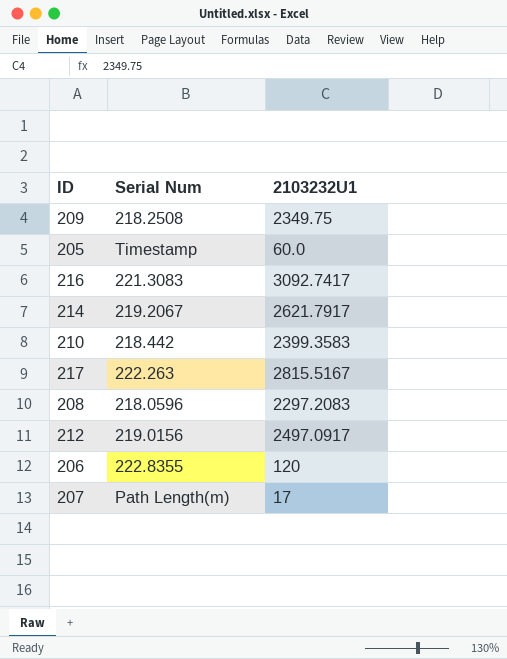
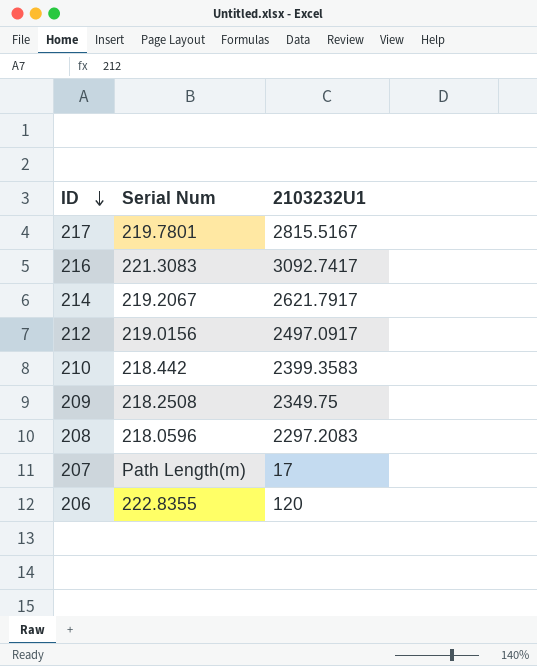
row order: none -> ID descending
row 205: Timestamp | 60.0 -> none
217 | Serial Num: 222.263 -> 219.7801

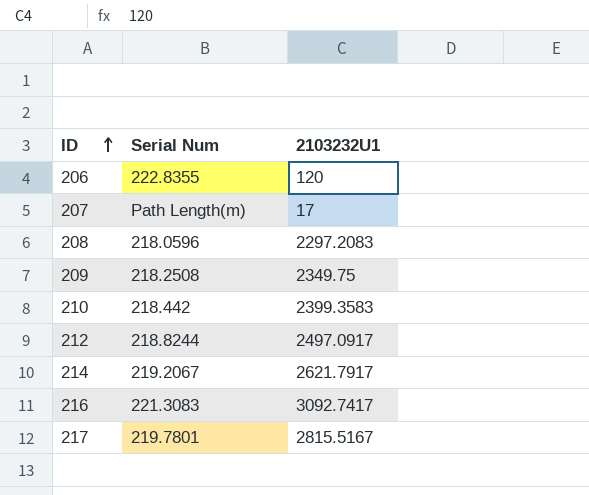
row order: ID descending -> ID ascending
212 | Serial Num: 219.0156 -> 218.8244

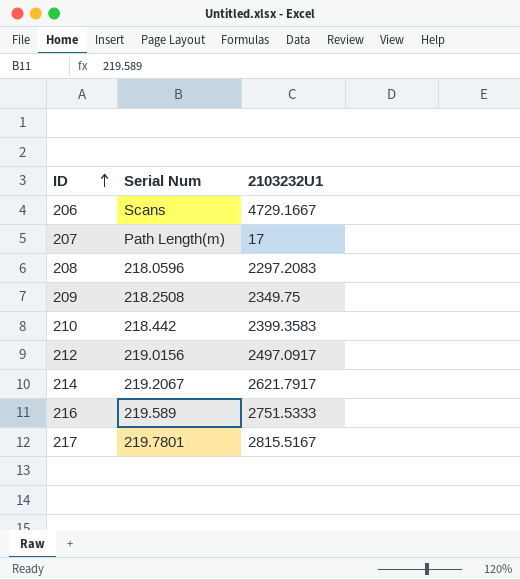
206 | Serial Num: 222.8355 -> Scans
206 | 2103232U1: 120 -> 4729.1667
212 | Serial Num: 218.8244 -> 219.0156
216 | Serial Num: 221.3083 -> 219.589
216 | 2103232U1: 3092.7417 -> 2751.5333

